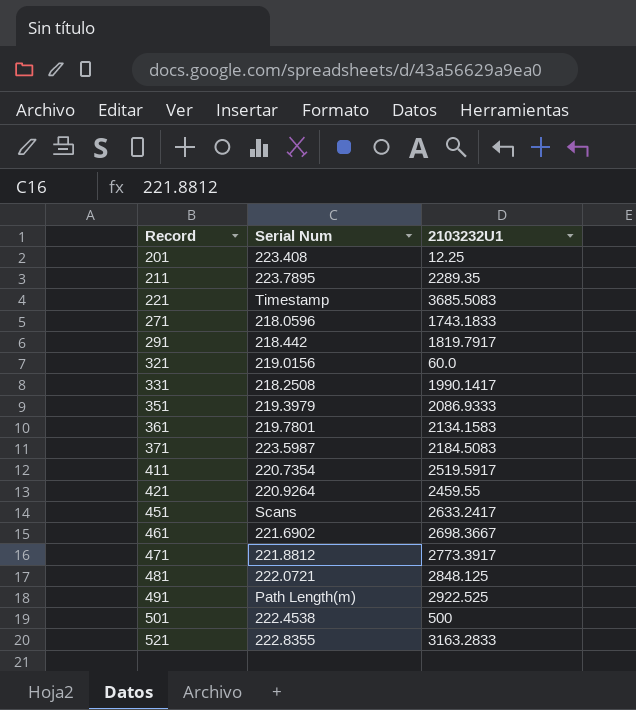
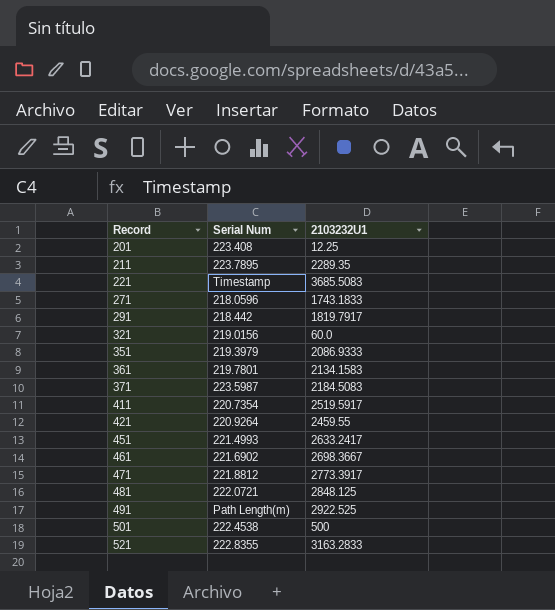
row 331: 218.2508 | 1990.1417 -> none
451 | Serial Num: Scans -> 221.4993

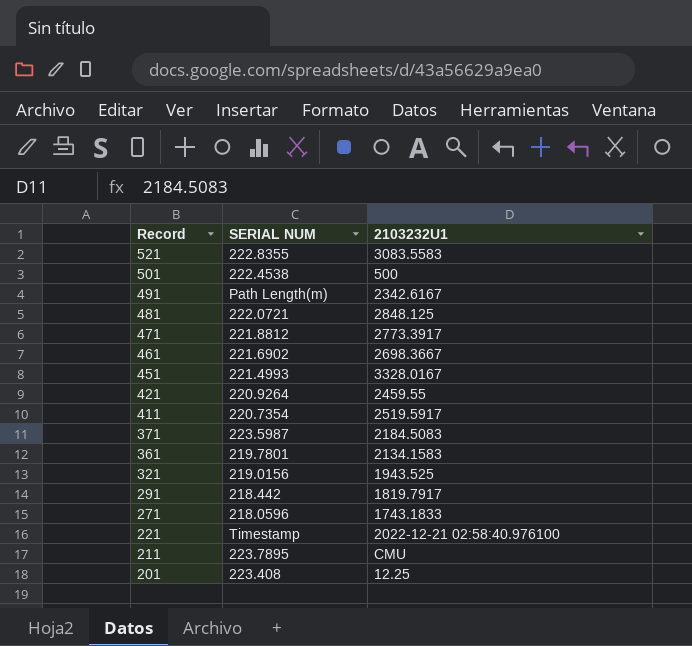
row order: Record ascending -> Record descending
column name: Serial Num -> SERIAL NUM
row 351: 219.3979 | 2086.9333 -> none
521 | 2103232U1: 3163.2833 -> 3083.5583
491 | 2103232U1: 2922.525 -> 2342.6167
451 | 2103232U1: 2633.2417 -> 3328.0167
321 | 2103232U1: 60.0 -> 1943.525
221 | 2103232U1: 3685.5083 -> 2022-12-21 02:58:40.976100
211 | 2103232U1: 2289.35 -> CMU

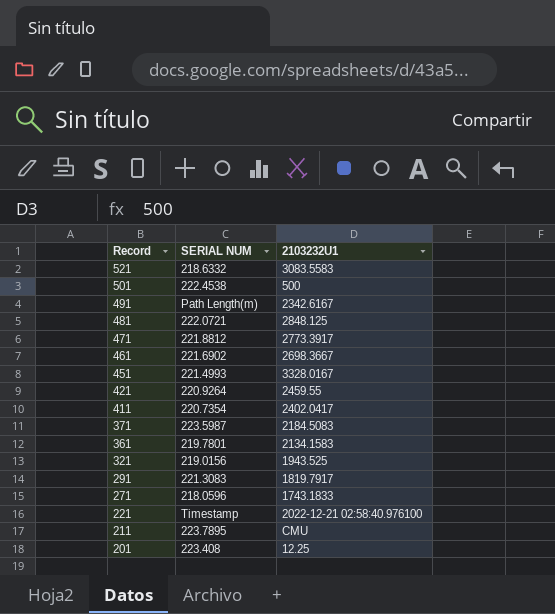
521 | SERIAL NUM: 222.8355 -> 218.6332
411 | 2103232U1: 2519.5917 -> 2402.0417
291 | SERIAL NUM: 218.442 -> 221.3083

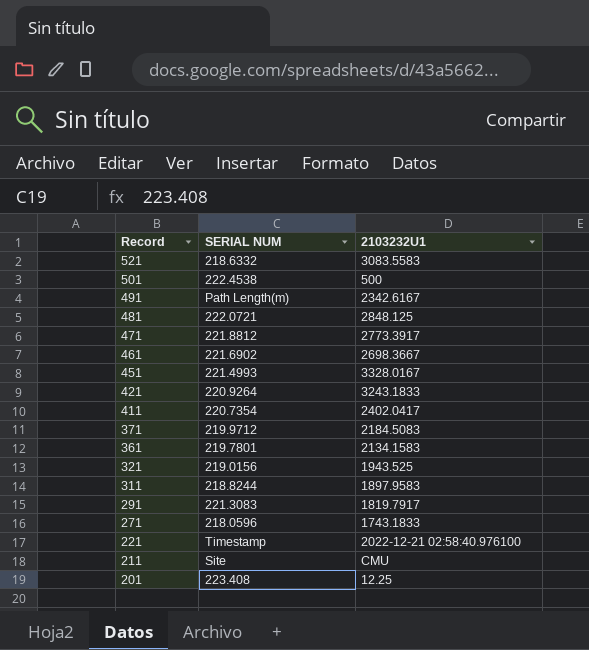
421 | 2103232U1: 2459.55 -> 3243.1833
371 | SERIAL NUM: 223.5987 -> 219.9712
row 311: none -> 218.8244 | 1897.9583
211 | SERIAL NUM: 223.7895 -> Site

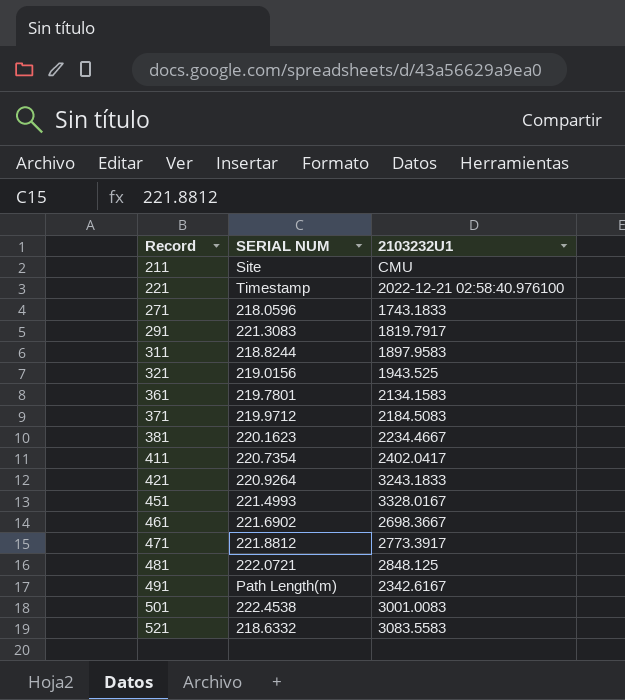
row order: Record descending -> Record ascending
row 201: 223.408 | 12.25 -> none
row 381: none -> 220.1623 | 2234.4667
501 | 2103232U1: 500 -> 3001.0083

